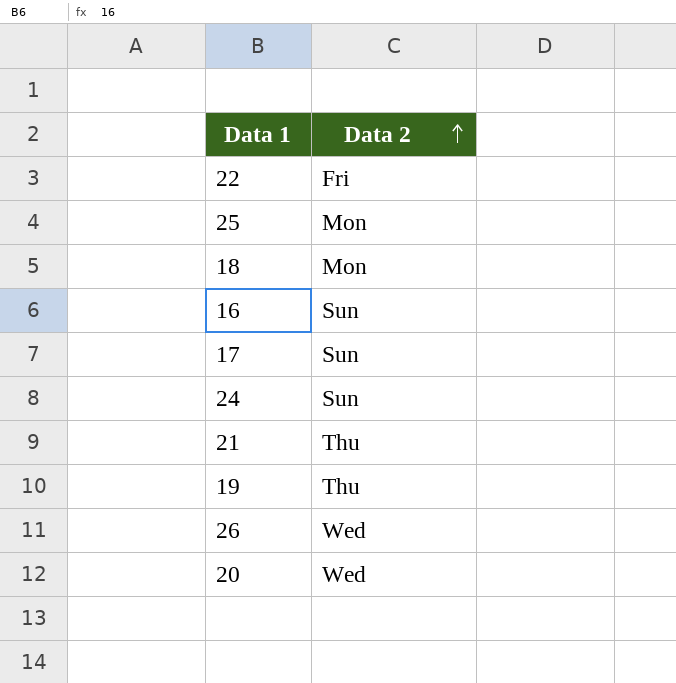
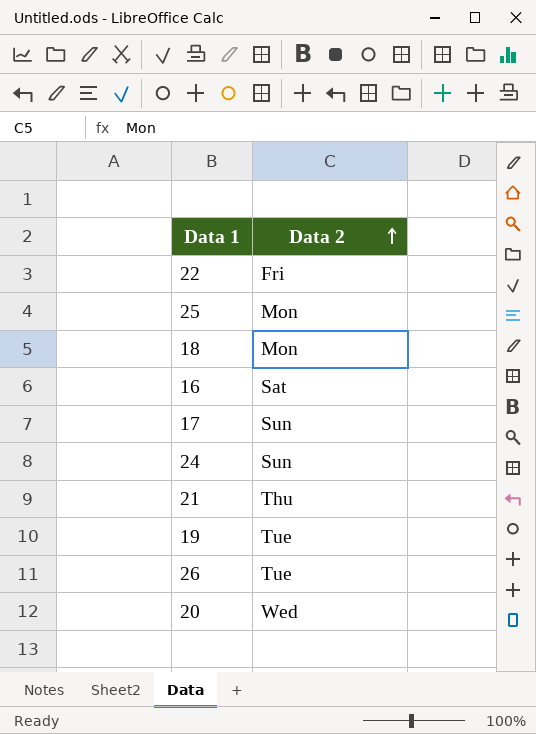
16 | Data 2: Sun -> Sat
19 | Data 2: Thu -> Tue
26 | Data 2: Wed -> Tue

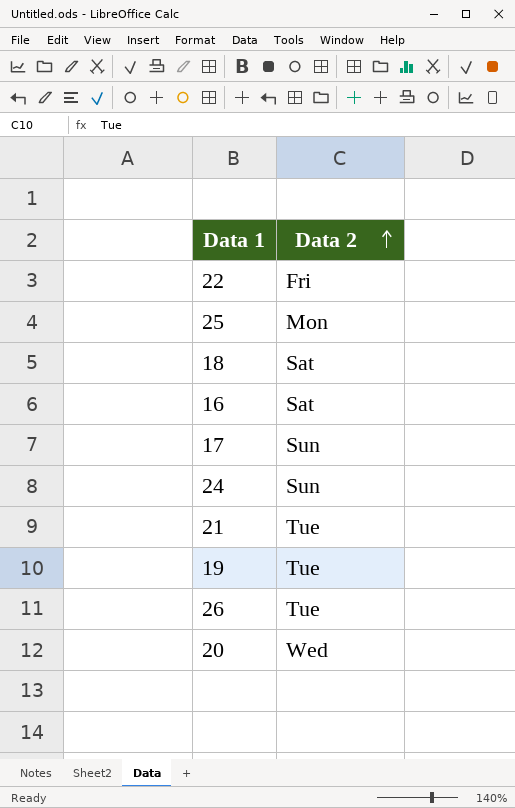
18 | Data 2: Mon -> Sat
21 | Data 2: Thu -> Tue

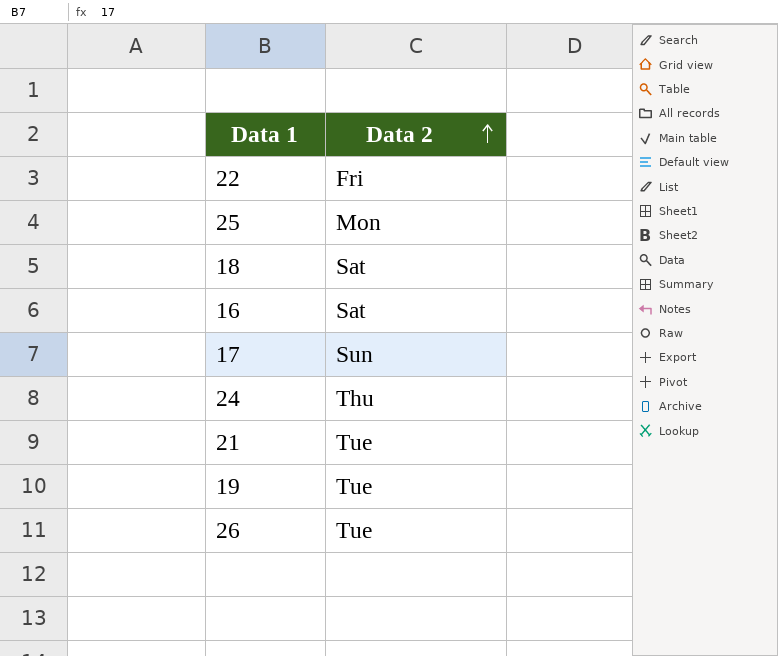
row 20: Wed -> none
24 | Data 2: Sun -> Thu

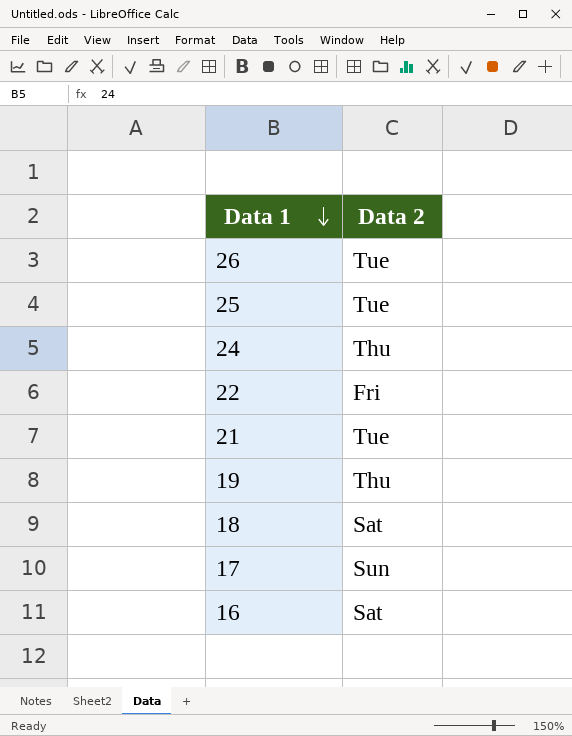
row order: Data 2 ascending -> Data 1 descending
25 | Data 2: Mon -> Tue
19 | Data 2: Tue -> Thu

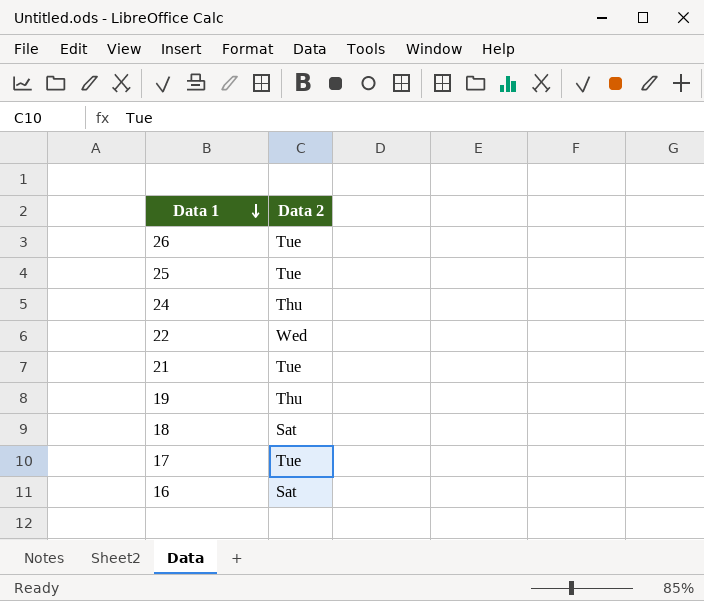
22 | Data 2: Fri -> Wed
17 | Data 2: Sun -> Tue

